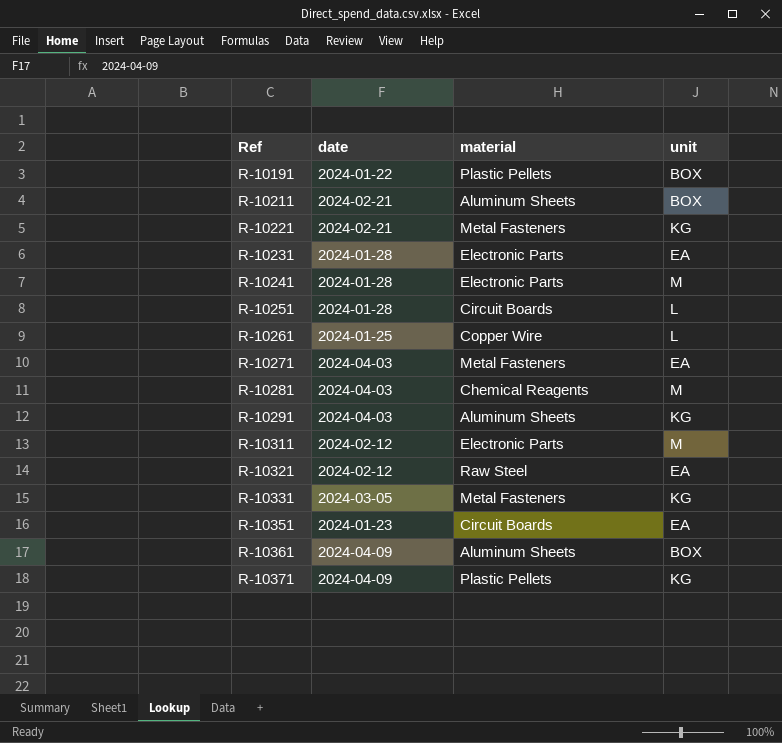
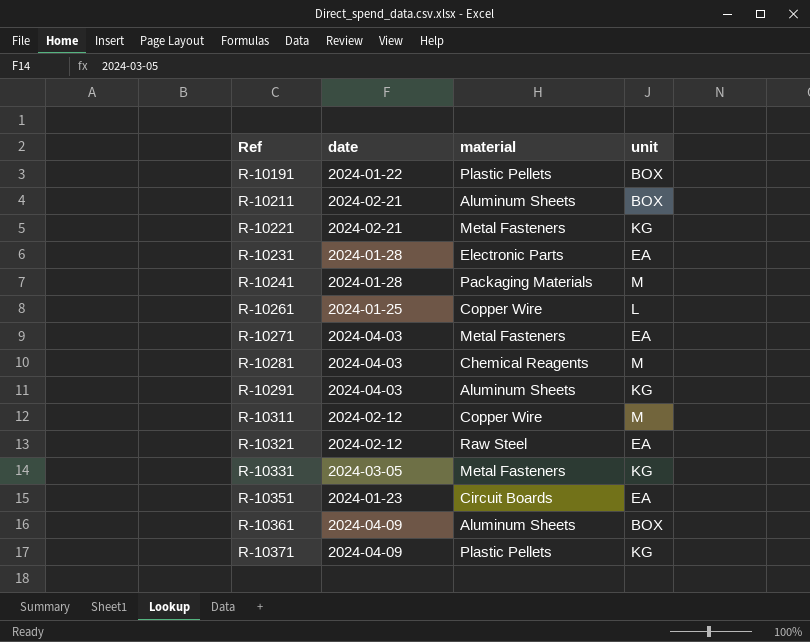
row R-10251: 2024-01-28 | Circuit Boards | L -> none
R-10241 | material: Electronic Parts -> Packaging Materials
R-10311 | material: Electronic Parts -> Copper Wire

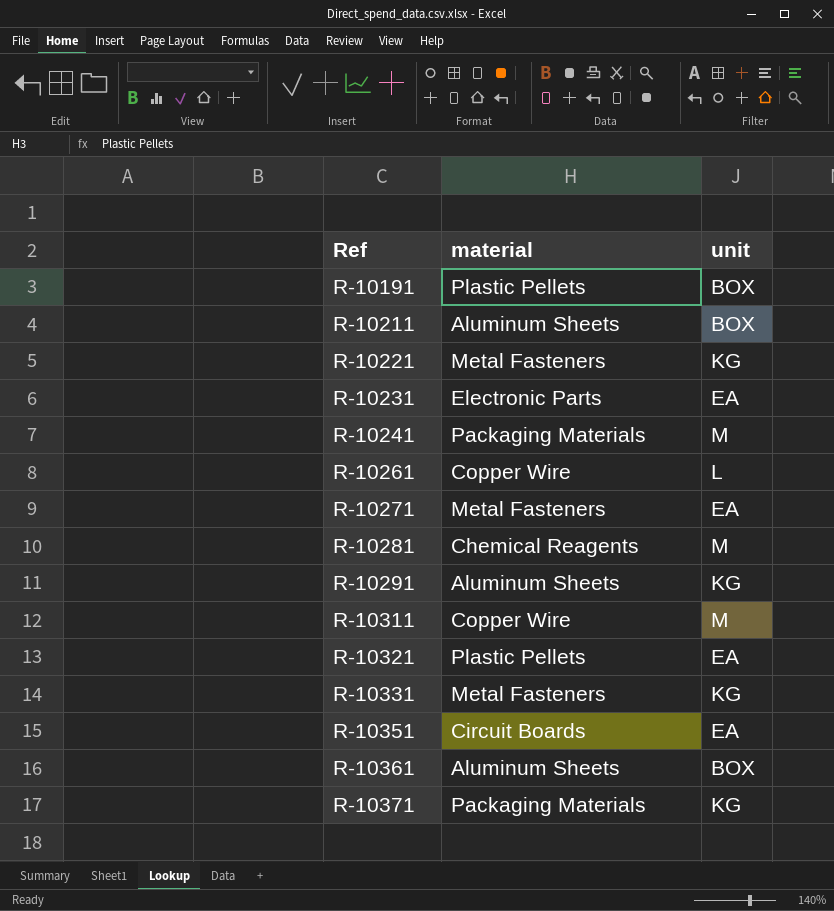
column date | position: 2 -> none
R-10321 | material: Raw Steel -> Plastic Pellets
R-10371 | material: Plastic Pellets -> Packaging Materials

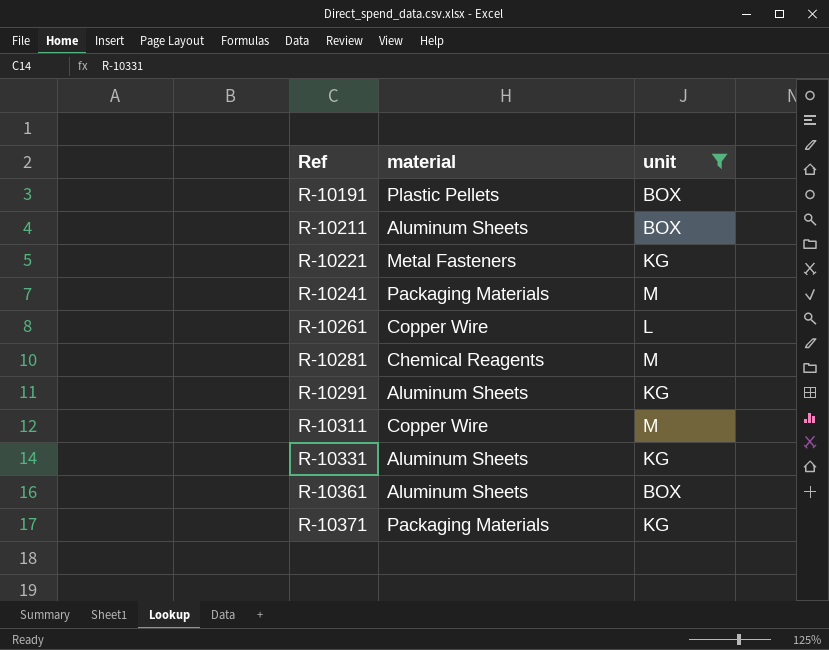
filter: none -> unit != EA
R-10331 | material: Metal Fasteners -> Aluminum Sheets

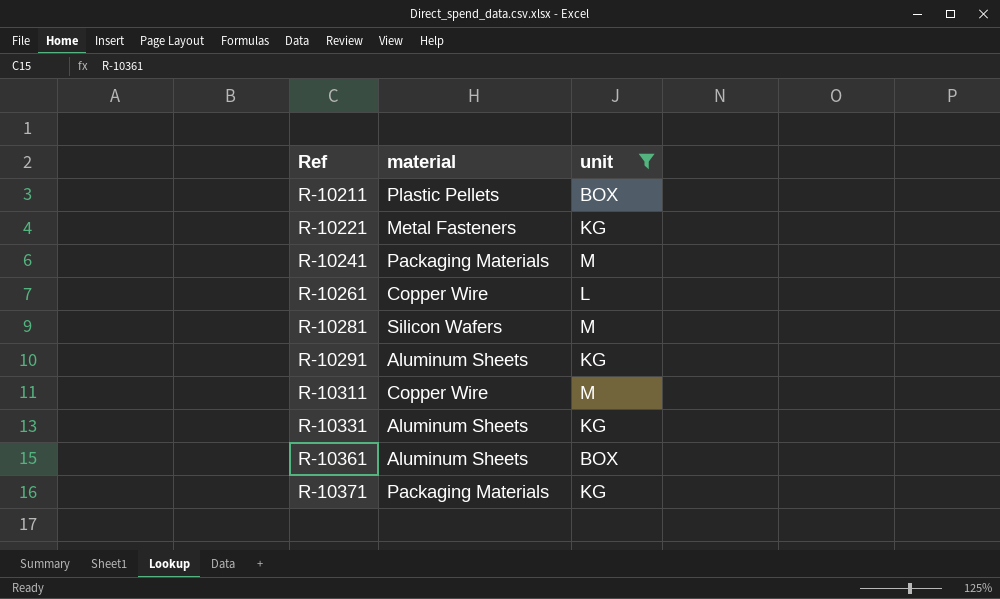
row R-10191: Plastic Pellets | BOX -> none
R-10211 | material: Aluminum Sheets -> Plastic Pellets
R-10281 | material: Chemical Reagents -> Silicon Wafers

